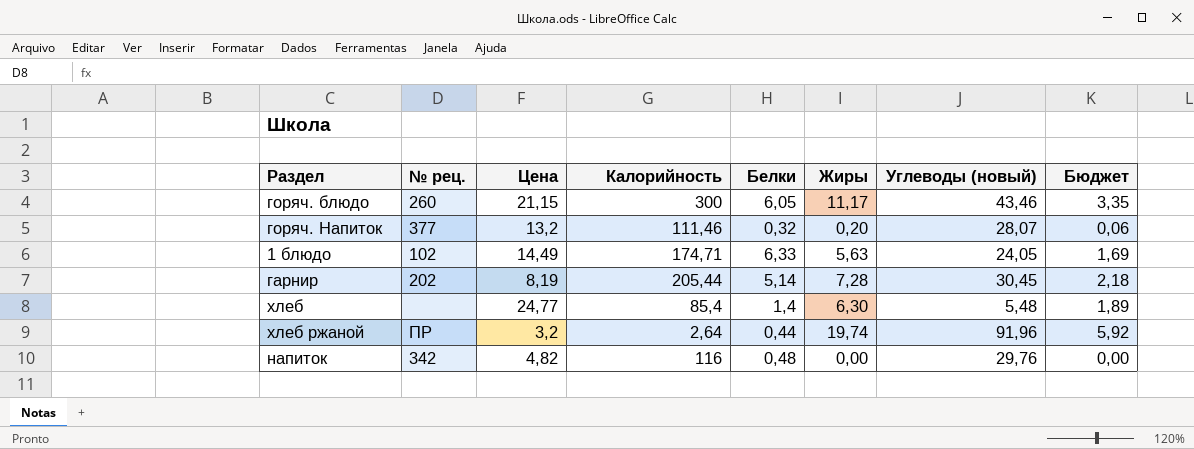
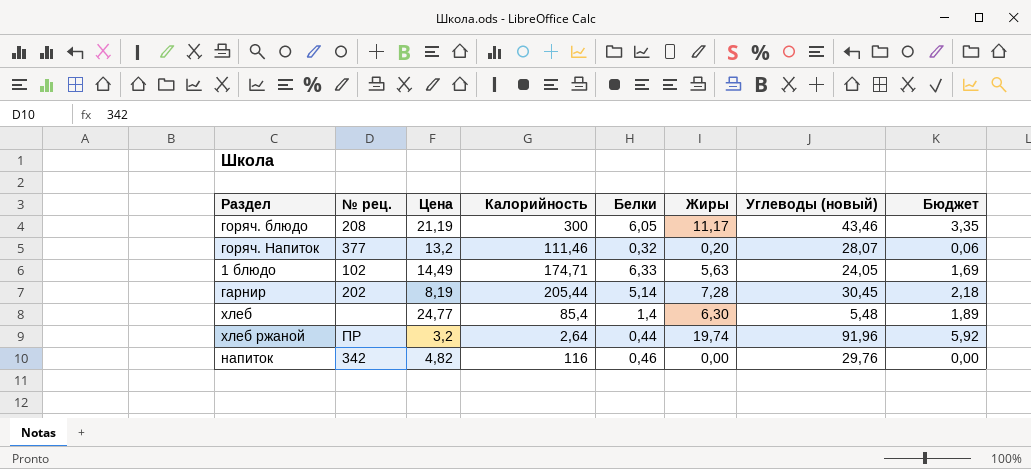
горяч. блюдо | № рец.: 260 -> 208
горяч. блюдо | Цена: 21,15 -> 21,19
напиток | Белки: 0,48 -> 0,46

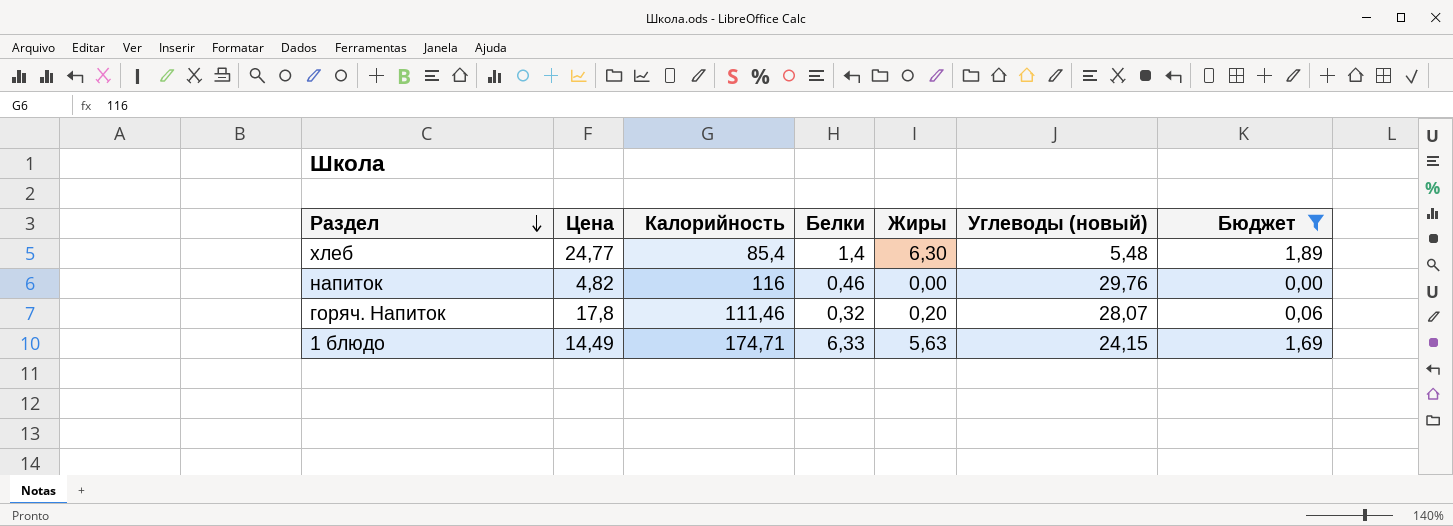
filter: none -> Бюджет <= 1,89
row order: none -> Раздел descending
column № рец. | position: 2 -> none
горяч. Напиток | Цена: 13,2 -> 17,8
1 блюдо | Углеводы (новый): 24,05 -> 24,15

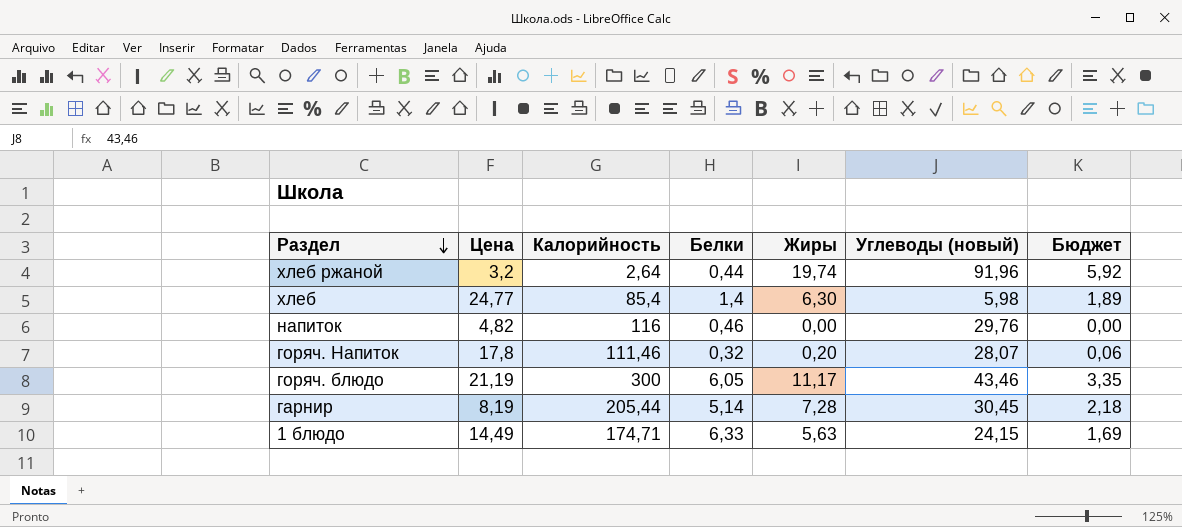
filter: Бюджет <= 1,89 -> none
хлеб | Углеводы (новый): 5,48 -> 5,98

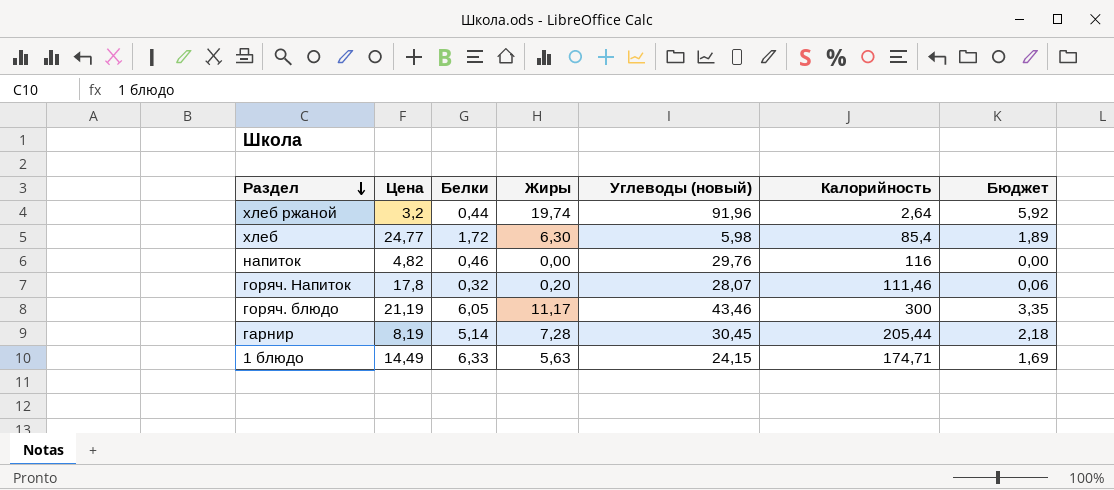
column Калорийность | position: 3 -> 6
хлеб | Белки: 1,4 -> 1,72

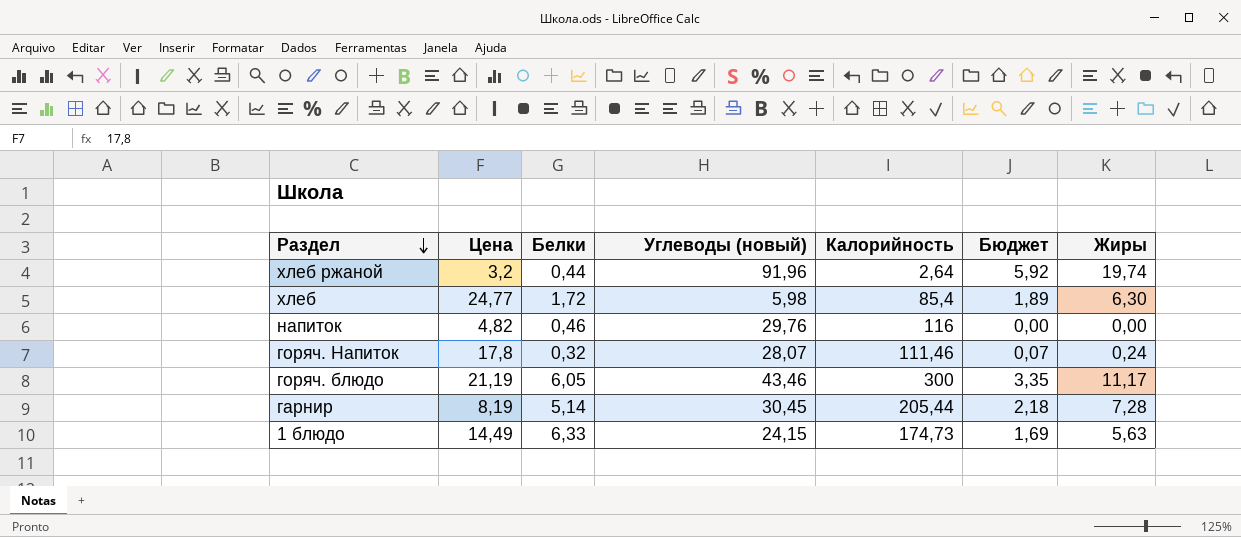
column Жиры | position: 4 -> 7
горяч. Напиток | Бюджет: 0,06 -> 0,07
горяч. Напиток | Жиры: 0,20 -> 0,24
1 блюдо | Калорийность: 174,71 -> 174,73

